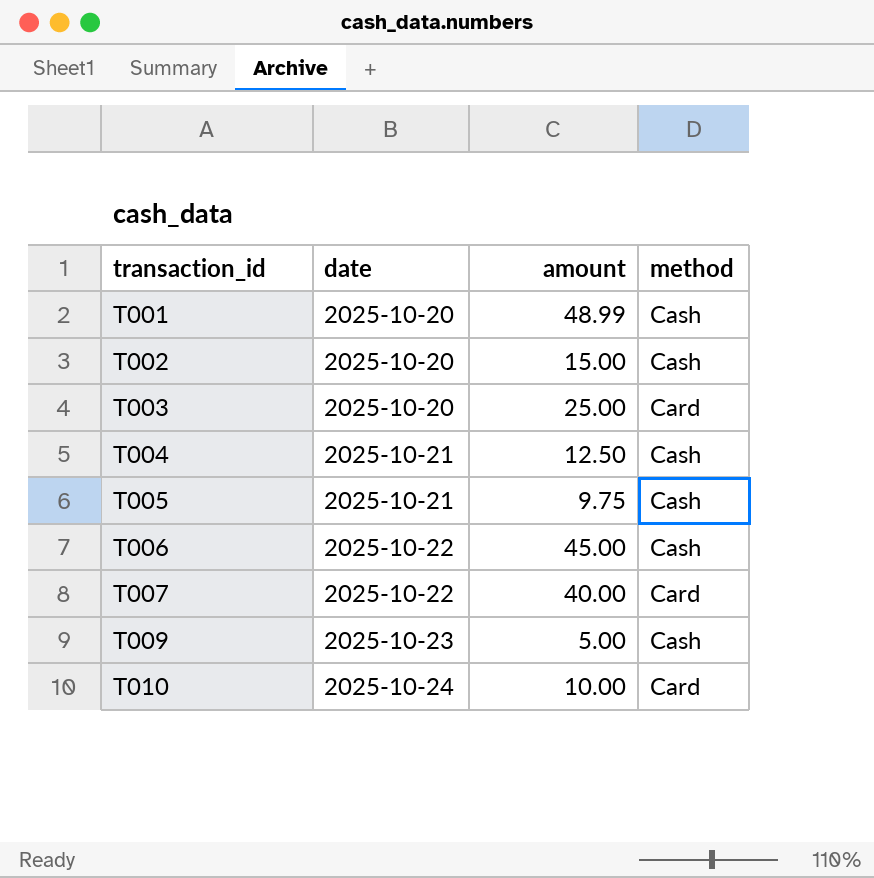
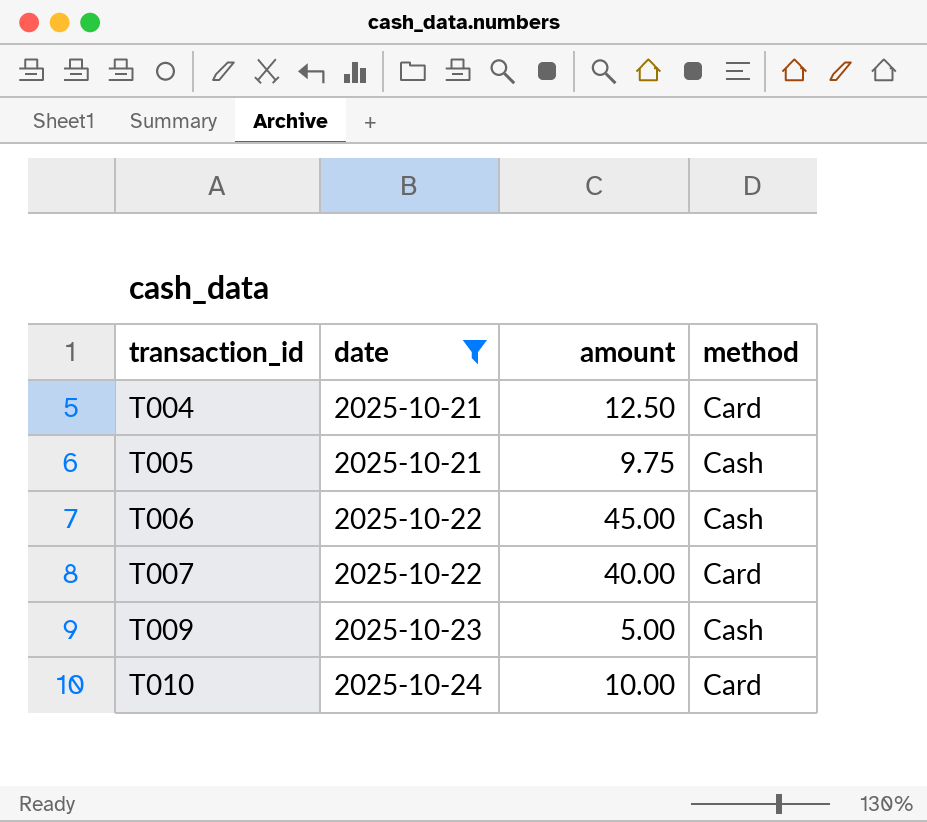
filter: none -> date != 2025-10-20
T004 | method: Cash -> Card

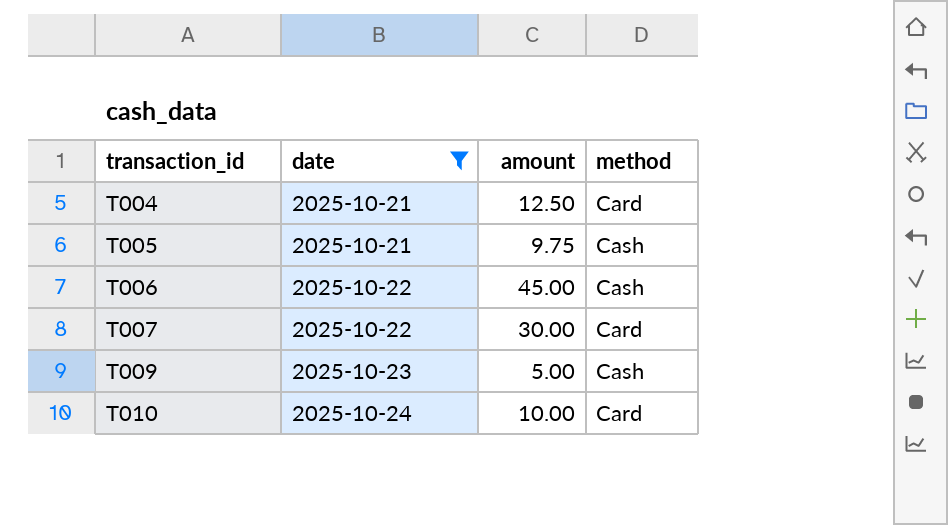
T007 | amount: 40.00 -> 30.00

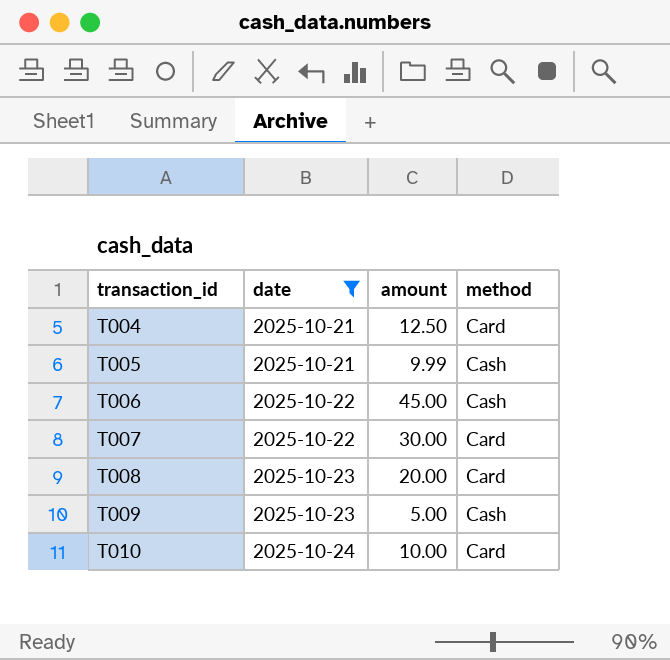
T005 | amount: 9.75 -> 9.99
row T008: none -> 2025-10-23 | 20.00 | Card

